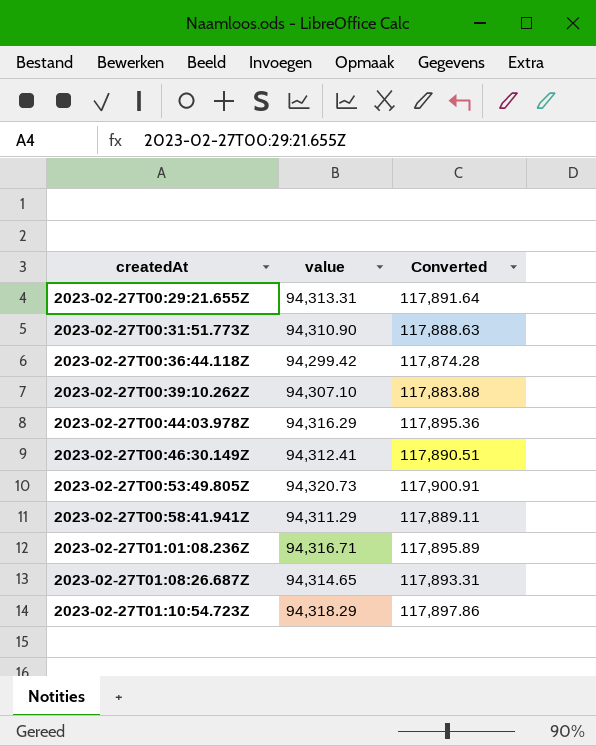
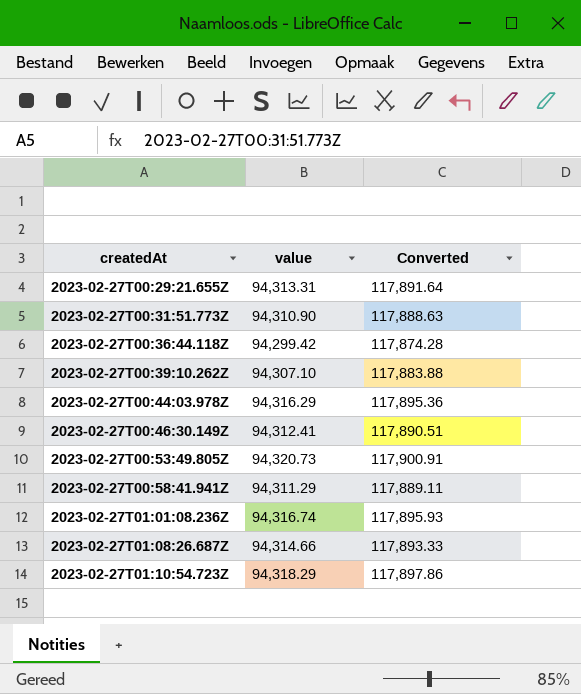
2023-02-27T01:01:08.236Z | value: 94,316.71 -> 94,316.74
2023-02-27T01:01:08.236Z | Converted: 117,895.89 -> 117,895.93
2023-02-27T01:08:26.687Z | value: 94,314.65 -> 94,314.66
2023-02-27T01:08:26.687Z | Converted: 117,893.31 -> 117,893.33

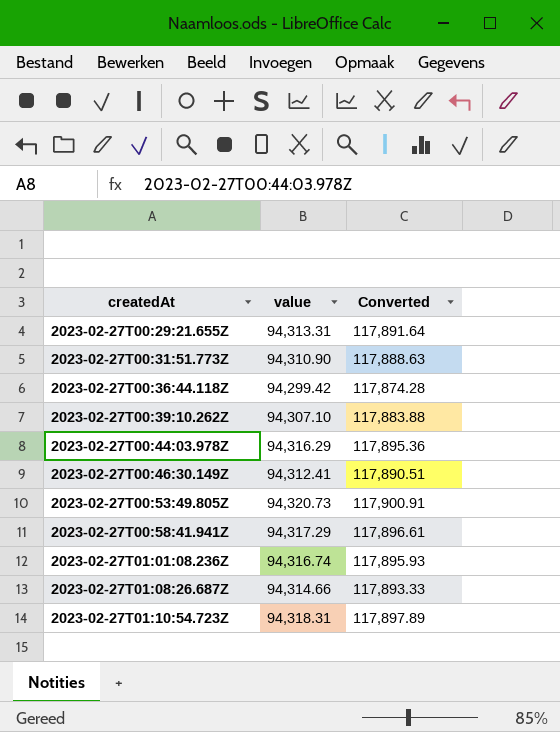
2023-02-27T00:58:41.941Z | value: 94,311.29 -> 94,317.29
2023-02-27T00:58:41.941Z | Converted: 117,889.11 -> 117,896.61
2023-02-27T01:10:54.723Z | value: 94,318.29 -> 94,318.31
2023-02-27T01:10:54.723Z | Converted: 117,897.86 -> 117,897.89

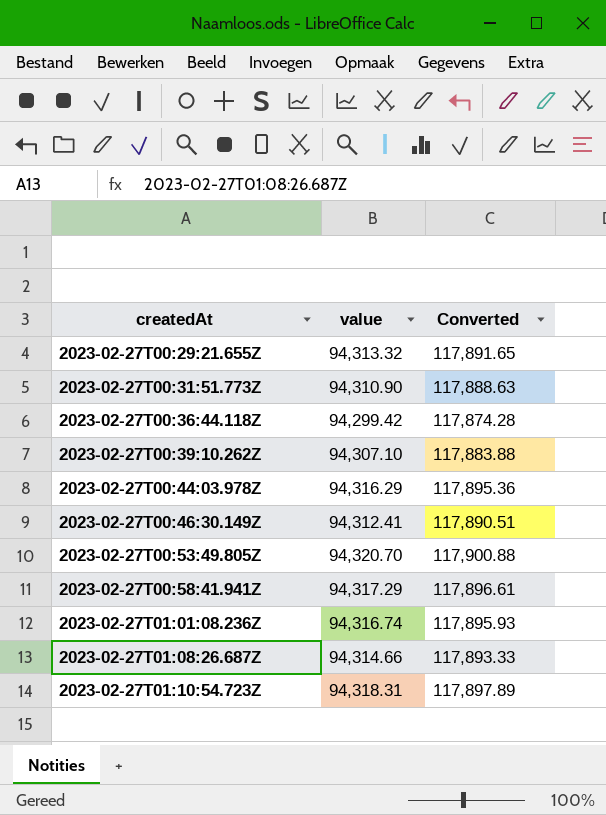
2023-02-27T00:29:21.655Z | value: 94,313.31 -> 94,313.32
2023-02-27T00:29:21.655Z | Converted: 117,891.64 -> 117,891.65
2023-02-27T00:53:49.805Z | value: 94,320.73 -> 94,320.70
2023-02-27T00:53:49.805Z | Converted: 117,900.91 -> 117,900.88

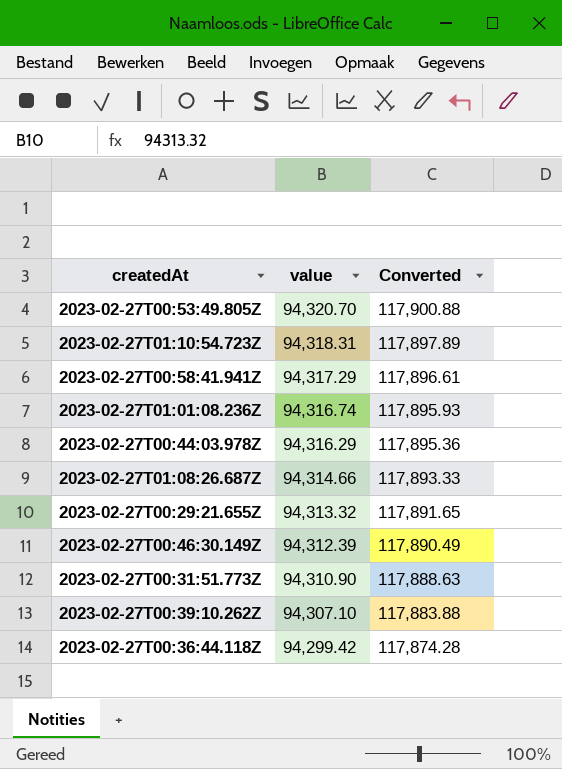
row order: createdAt ascending -> value descending
2023-02-27T00:46:30.149Z | value: 94,312.41 -> 94,312.39
2023-02-27T00:46:30.149Z | Converted: 117,890.51 -> 117,890.49

